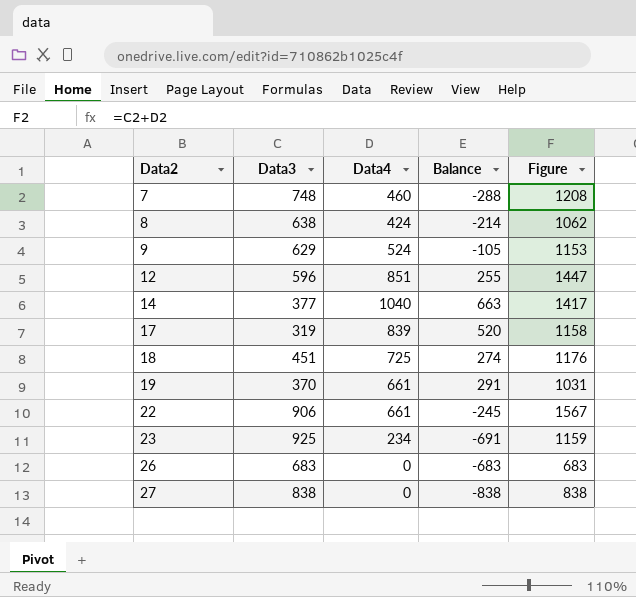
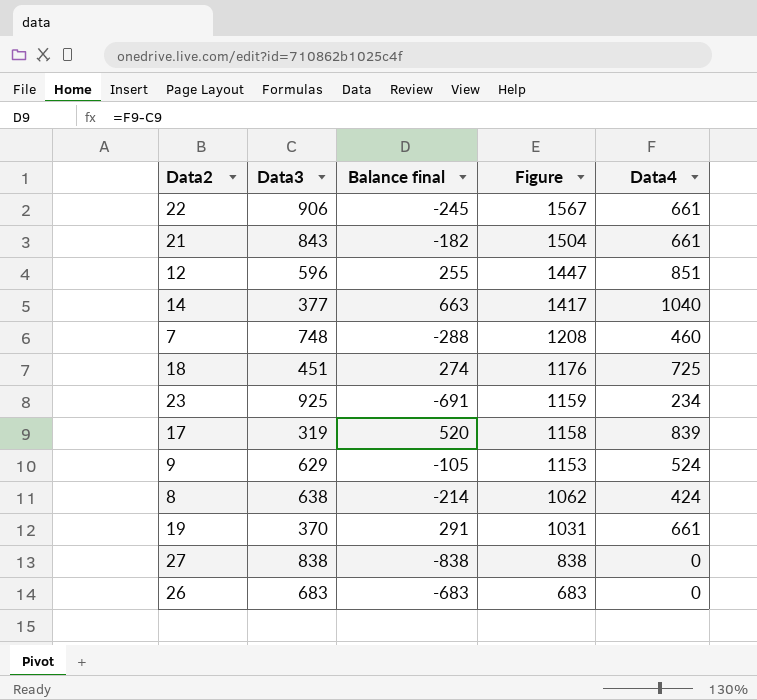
row order: Data2 ascending -> Figure descending
column name: Balance -> Balance final
column Data4 | position: 3 -> 5
row 21: none -> 843 | -182 | 1504 | 661

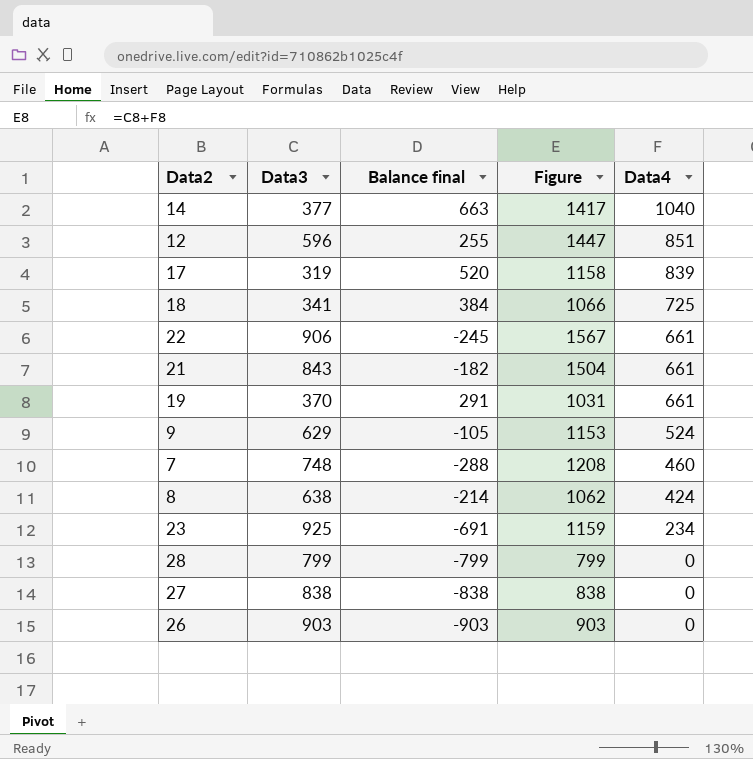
row order: Figure descending -> Data4 descending
18 | Data3: 451 -> 341
18 | Balance final: 274 -> 384
18 | Figure: 1176 -> 1066
row 28: none -> 799 | -799 | 799 | 0
26 | Data3: 683 -> 903
26 | Balance final: -683 -> -903
26 | Figure: 683 -> 903

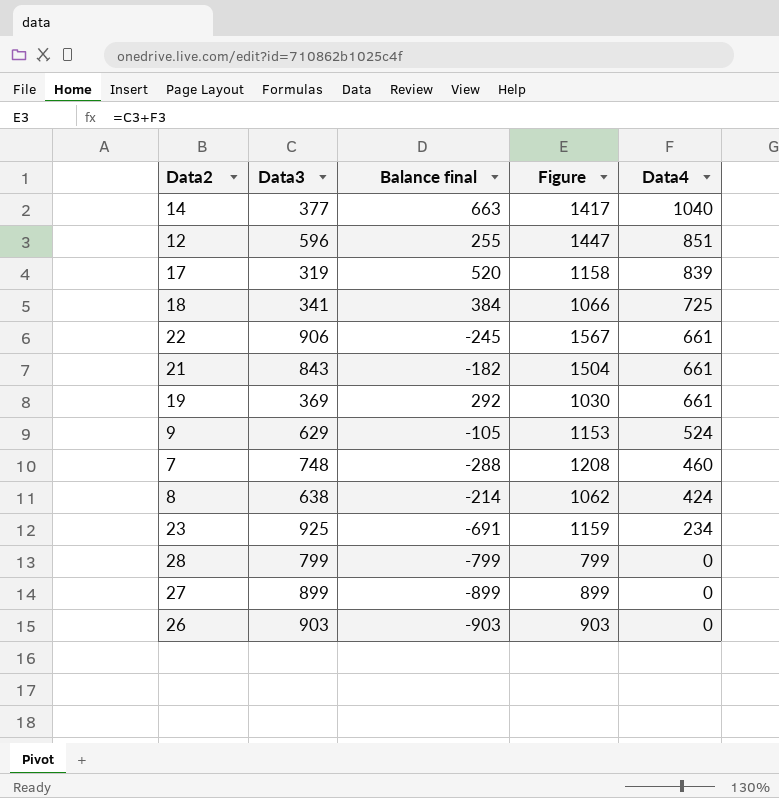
19 | Data3: 370 -> 369
19 | Balance final: 291 -> 292
19 | Figure: 1031 -> 1030
27 | Data3: 838 -> 899
27 | Balance final: -838 -> -899
27 | Figure: 838 -> 899

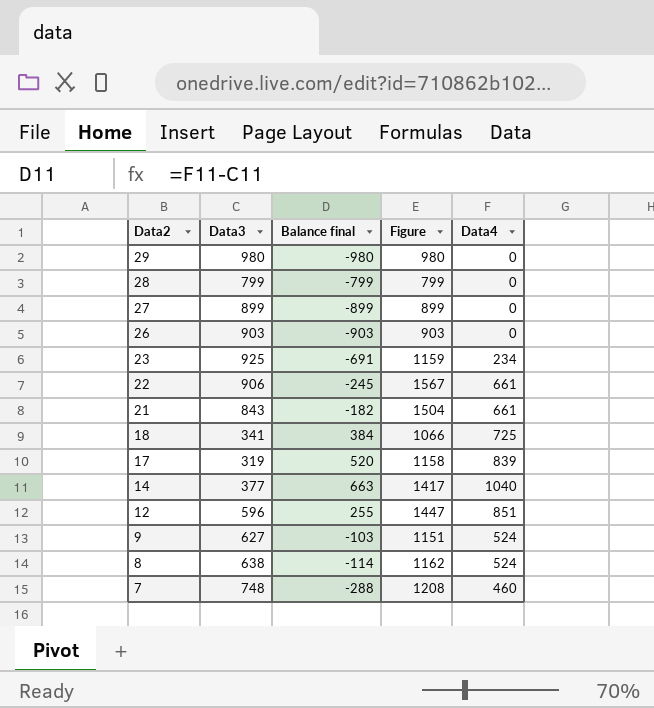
row order: Data4 descending -> Data2 descending
row 19: 369 | 292 | 1030 | 661 -> none
row 29: none -> 980 | -980 | 980 | 0
9 | Data3: 629 -> 627
9 | Balance final: -105 -> -103
9 | Figure: 1153 -> 1151
8 | Balance final: -214 -> -114
8 | Figure: 1062 -> 1162
8 | Data4: 424 -> 524

